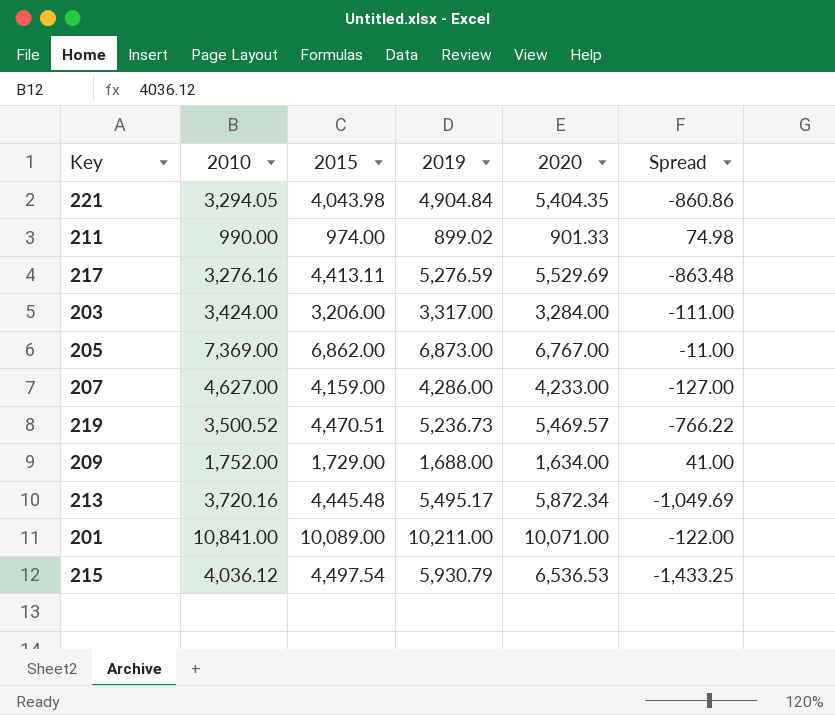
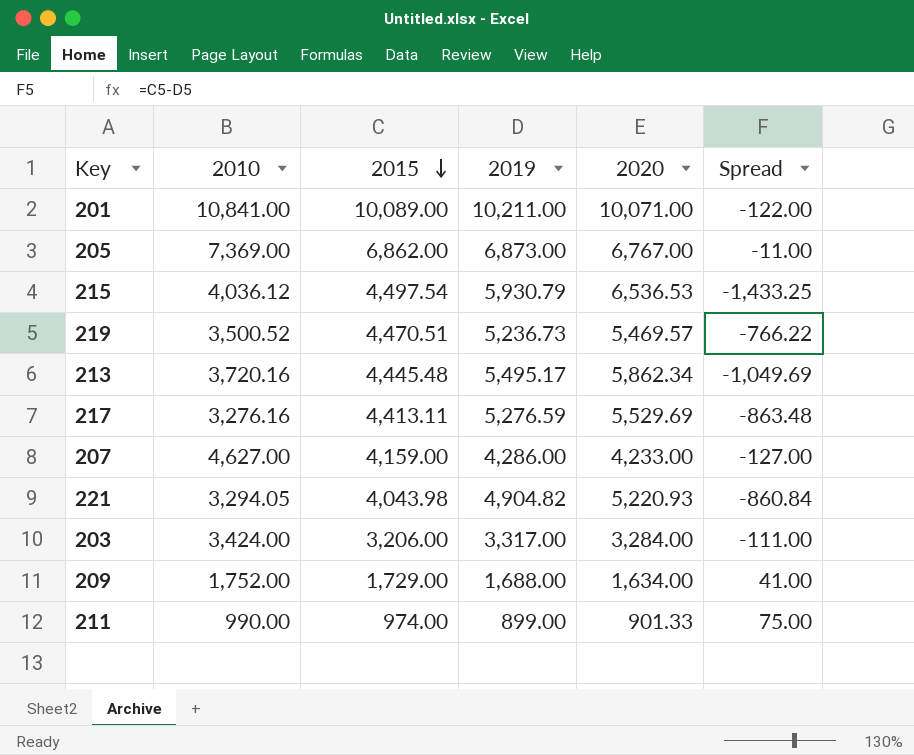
row order: none -> 2015 descending
213 | 2020: 5,872.34 -> 5,862.34
221 | 2019: 4,904.84 -> 4,904.82
221 | 2020: 5,404.35 -> 5,220.93
221 | Spread: -860.86 -> -860.84
211 | 2019: 899.02 -> 899.00
211 | Spread: 74.98 -> 75.00

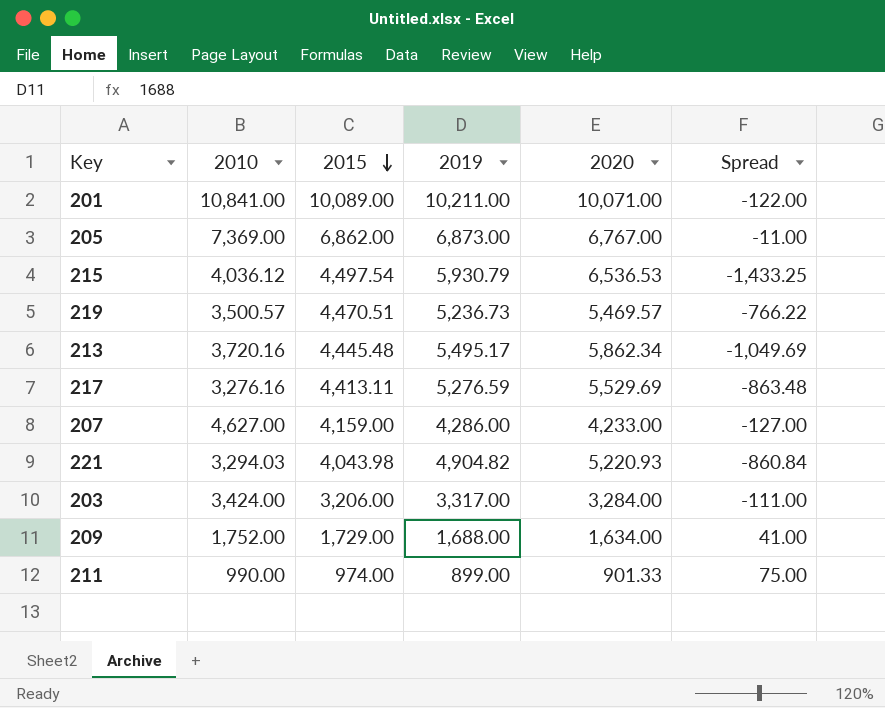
219 | 2010: 3,500.52 -> 3,500.57
221 | 2010: 3,294.05 -> 3,294.03

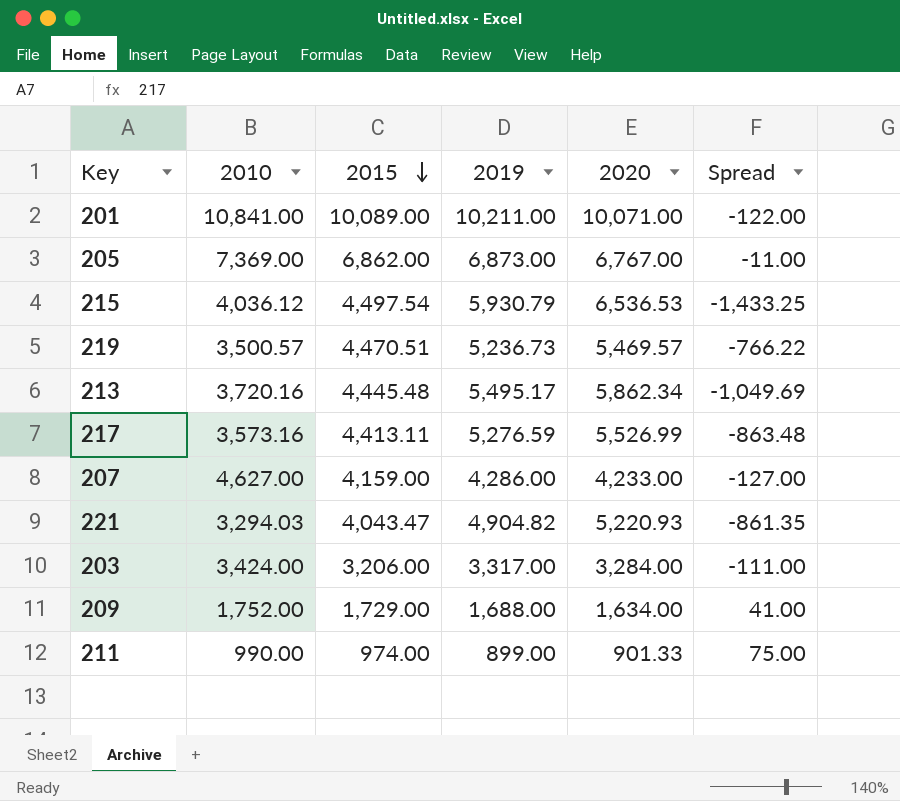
217 | 2010: 3,276.16 -> 3,573.16
217 | 2020: 5,529.69 -> 5,526.99
221 | 2015: 4,043.98 -> 4,043.47
221 | Spread: -860.84 -> -861.35

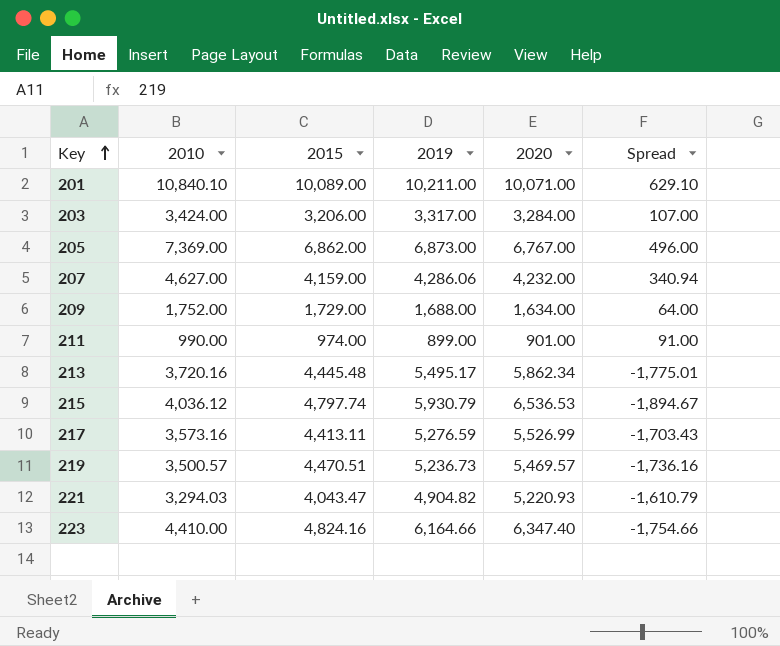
row order: 2015 descending -> Key ascending
column Spread | formula: [2015] - [2019] -> [2010] - [2019]
201 | 2010: 10,841.00 -> 10,840.10
207 | 2019: 4,286.00 -> 4,286.06
207 | 2020: 4,233.00 -> 4,232.00
211 | 2020: 901.33 -> 901.00
215 | 2015: 4,497.54 -> 4,797.74
row 223: none -> 4,410.00 | 4,824.16 | 6,164.66 | 6,347.40 | -1,754.66

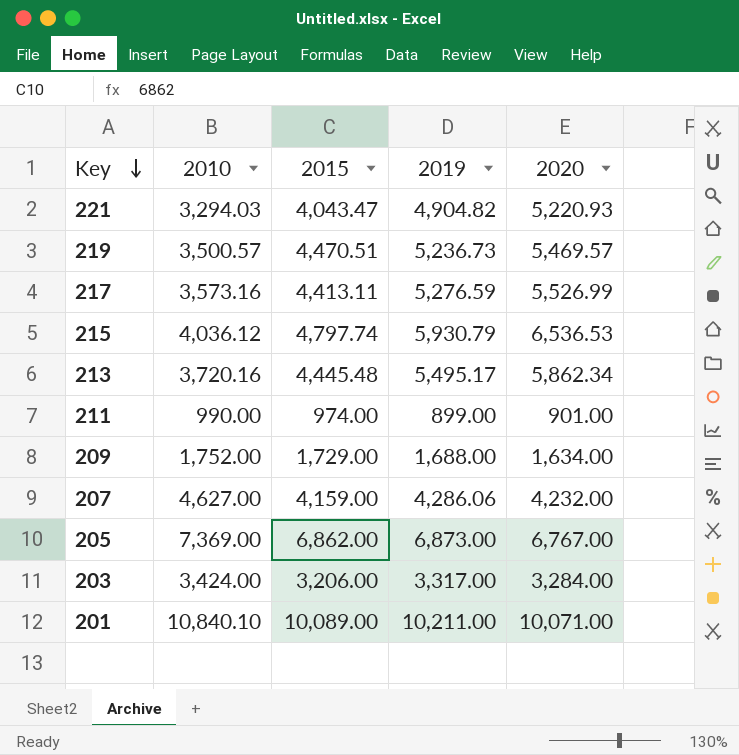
row order: Key ascending -> Key descending
column Spread | formula: [2010] - [2019] -> none
row 223: 4,410.00 | 4,824.16 | 6,164.66 | 6,347.40 | -1,754.66 -> none

